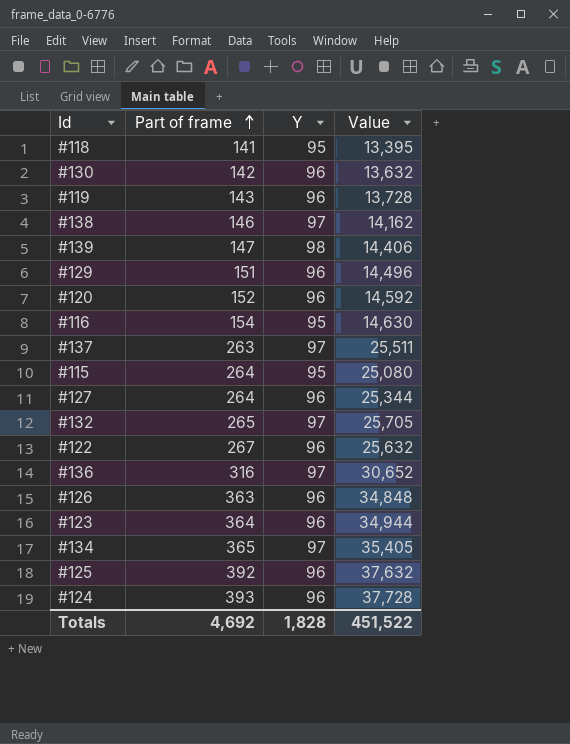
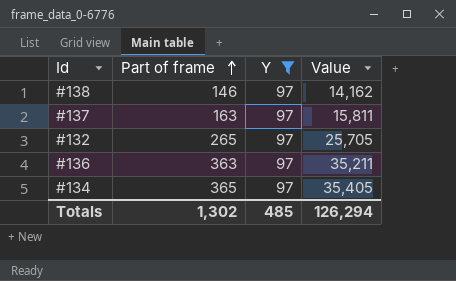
filter: none -> Y = 97
#137 | Part of frame: 263 -> 163
#137 | Value: 25,511 -> 15,811
#136 | Part of frame: 316 -> 363
#136 | Value: 30,652 -> 35,211
Totals | Part of frame: 4,692 -> 1,302
Totals | Y: 1,828 -> 485
Totals | Value: 451,522 -> 126,294

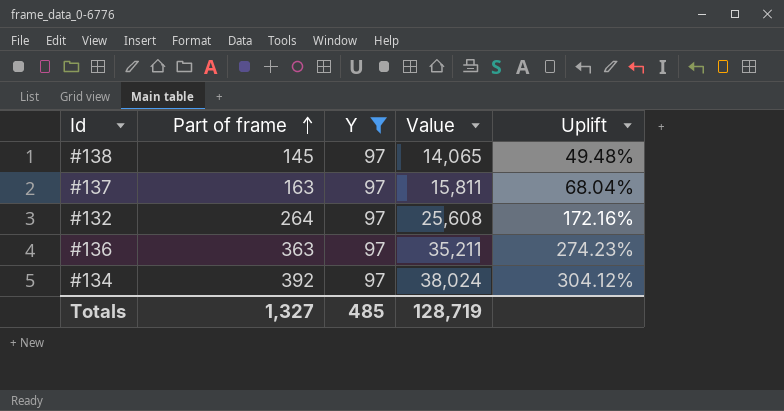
column Uplift | formula: none -> ([Part of frame] - [Y]) / [Y]
#138 | Part of frame: 146 -> 145
#138 | Value: 14,162 -> 14,065
#132 | Part of frame: 265 -> 264
#132 | Value: 25,705 -> 25,608
#134 | Part of frame: 365 -> 392
#134 | Value: 35,405 -> 38,024
Totals | Part of frame: 1,302 -> 1,327
Totals | Value: 126,294 -> 128,719

